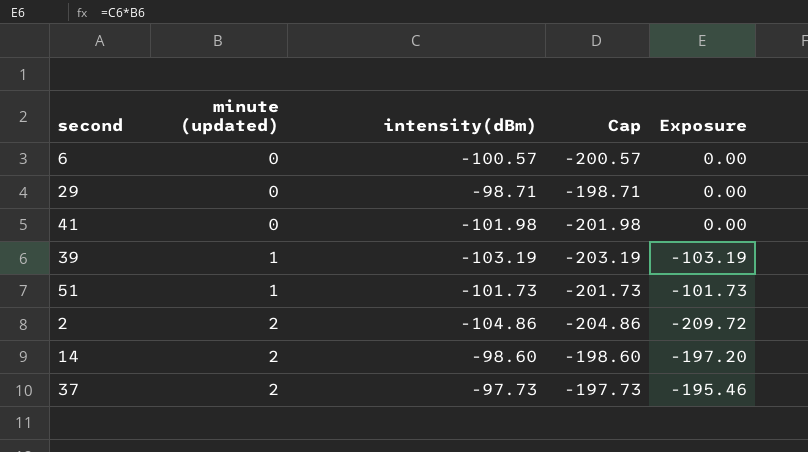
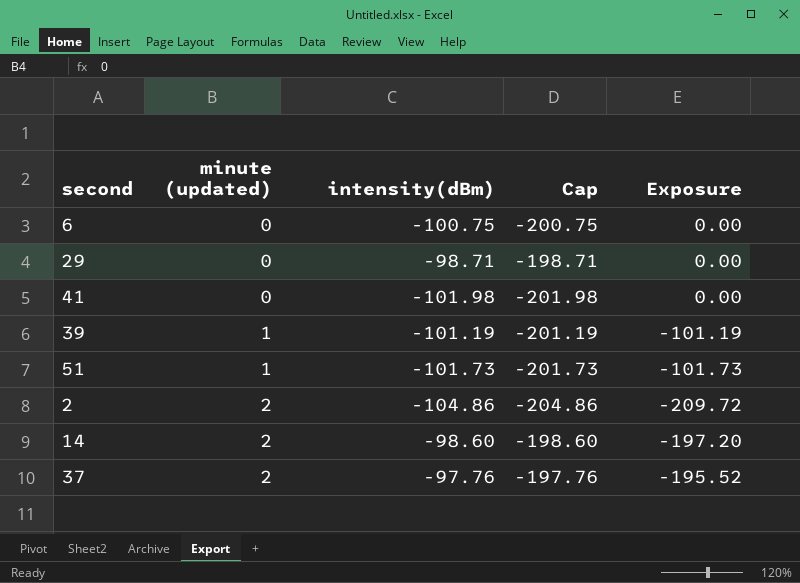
6 | intensity(dBm): -100.57 -> -100.75
6 | Cap: -200.57 -> -200.75
39 | intensity(dBm): -103.19 -> -101.19
39 | Cap: -203.19 -> -201.19
39 | Exposure: -103.19 -> -101.19
37 | intensity(dBm): -97.73 -> -97.76
37 | Cap: -197.73 -> -197.76
37 | Exposure: -195.46 -> -195.52

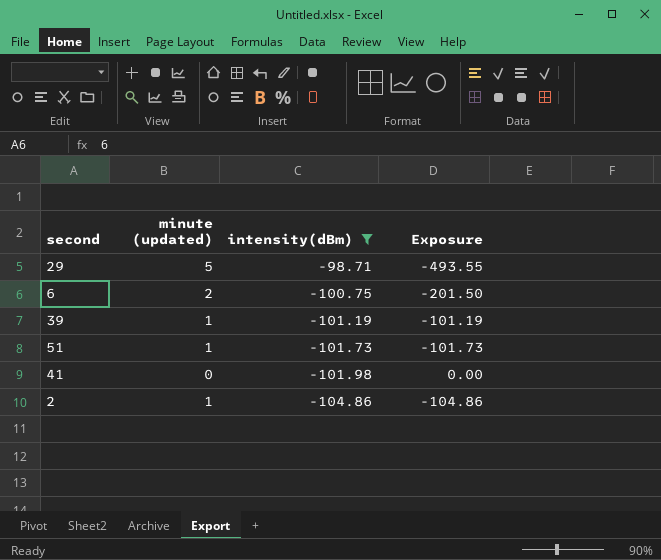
filter: none -> intensity(dBm) <= -98.71
row order: minute (updated) ascending -> intensity(dBm) descending
column Cap | formula: [intensity(dBm)] - 100 -> none
29 | minute (updated): 0 -> 5
29 | Exposure: 0.00 -> -493.55
6 | minute (updated): 0 -> 2
6 | Exposure: 0.00 -> -201.50
2 | minute (updated): 2 -> 1
2 | Exposure: -209.72 -> -104.86

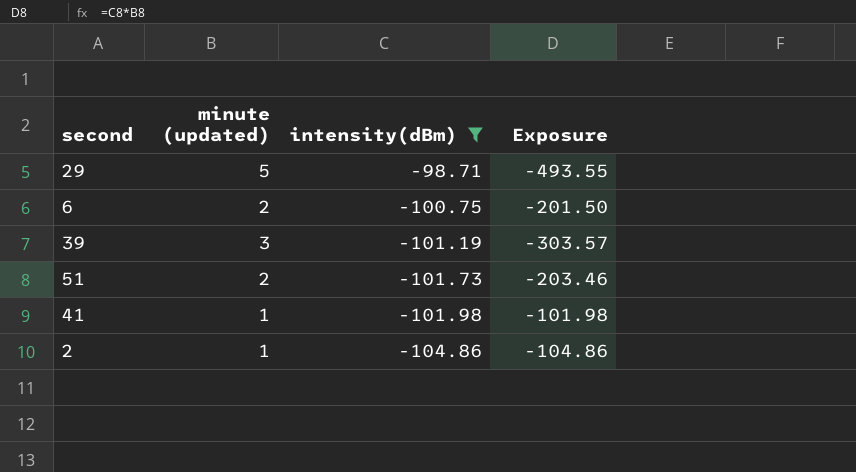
39 | minute (updated): 1 -> 3
39 | Exposure: -101.19 -> -303.57
51 | minute (updated): 1 -> 2
51 | Exposure: -101.73 -> -203.46
41 | minute (updated): 0 -> 1
41 | Exposure: 0.00 -> -101.98

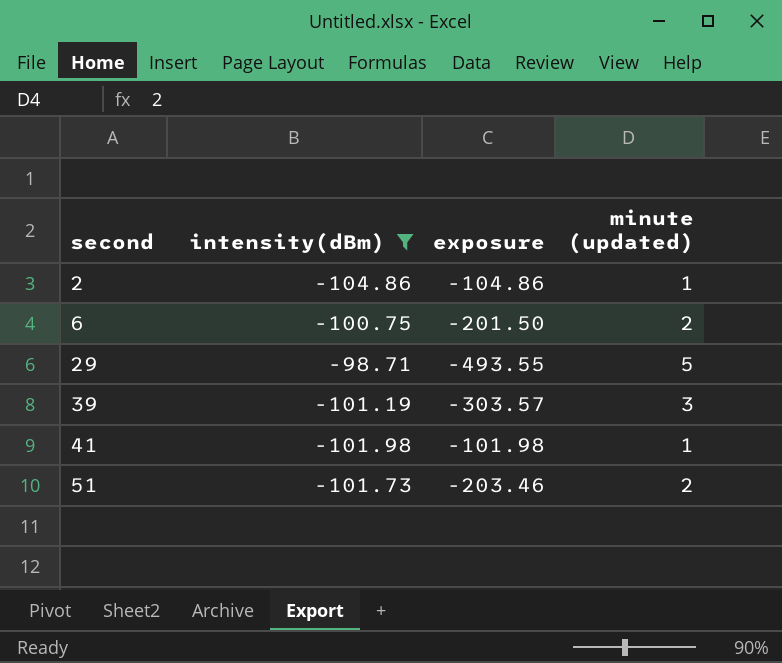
row order: intensity(dBm) descending -> second ascending
column name: Exposure -> exposure
column minute (updated) | position: 2 -> 4

